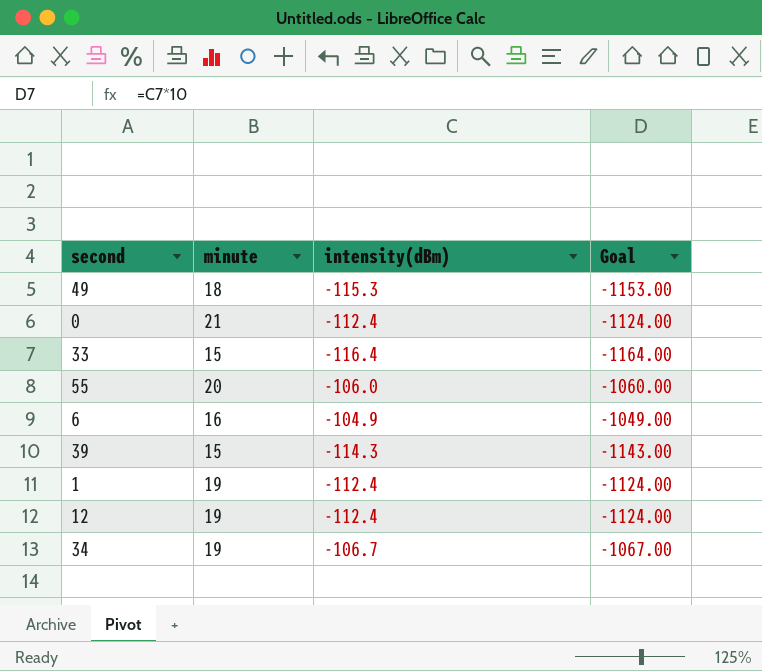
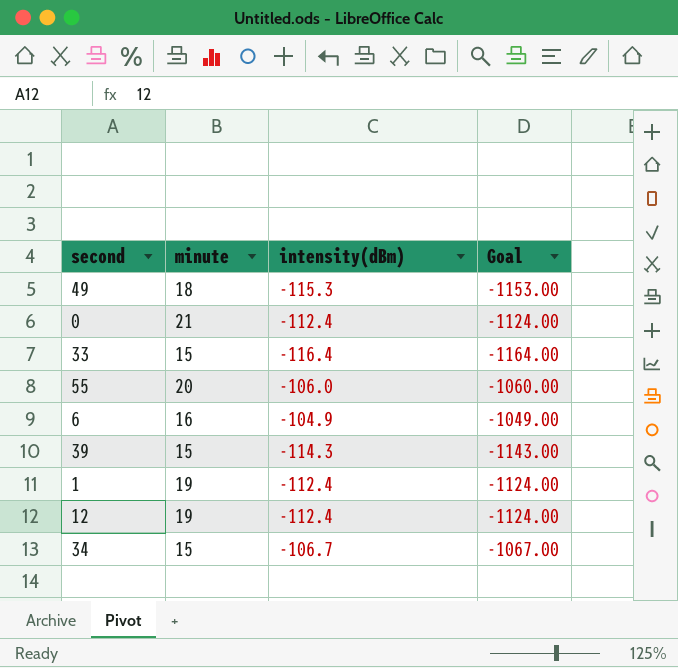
34 | minute: 19 -> 15

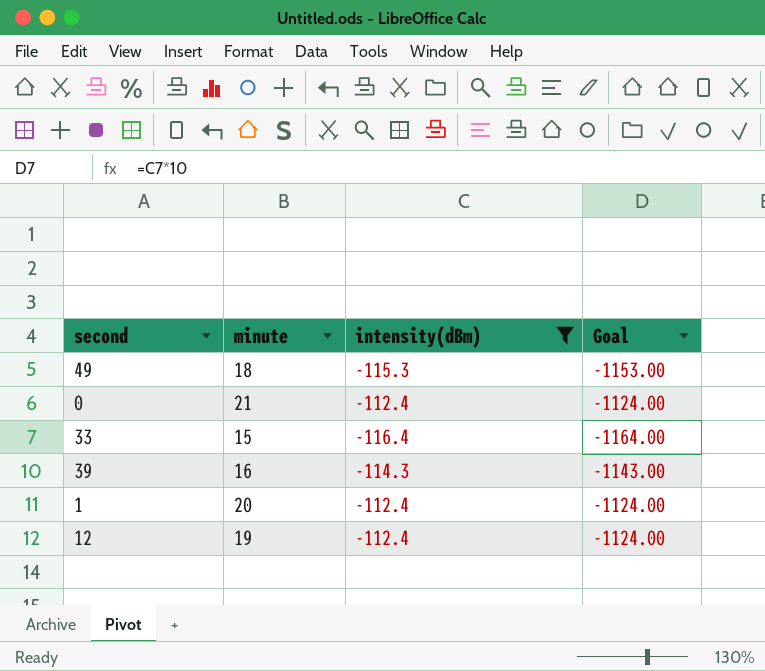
filter: none -> intensity(dBm) <= -112.4
39 | minute: 15 -> 16
1 | minute: 19 -> 20

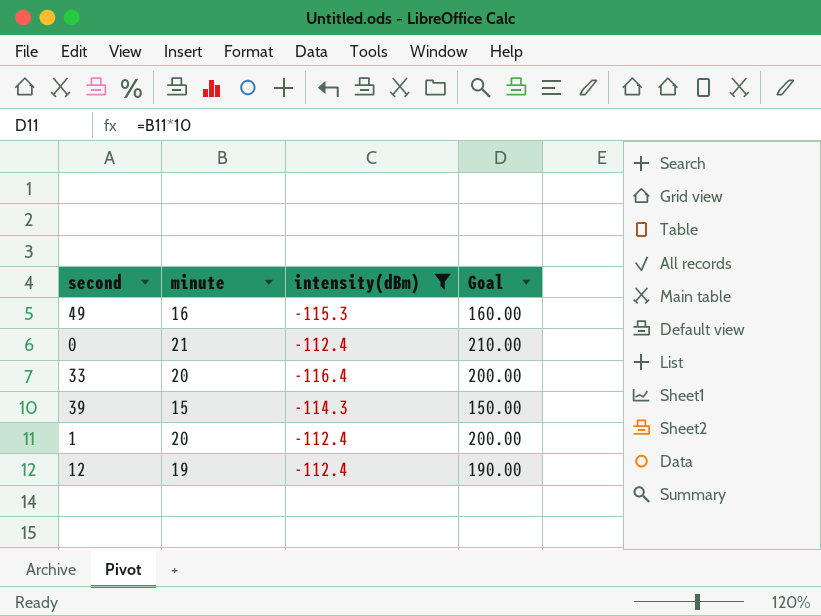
column Goal | formula: [intensity(dBm)] * 10 -> [minute] * 10
49 | minute: 18 -> 16
33 | minute: 15 -> 20
39 | minute: 16 -> 15

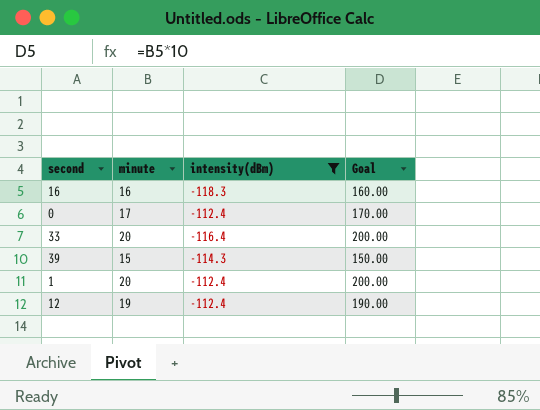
row 49: 16 | -115.3 | 160.00 -> none
row 16: none -> 16 | -118.3 | 160.00
0 | minute: 21 -> 17
0 | Goal: 210.00 -> 170.00

